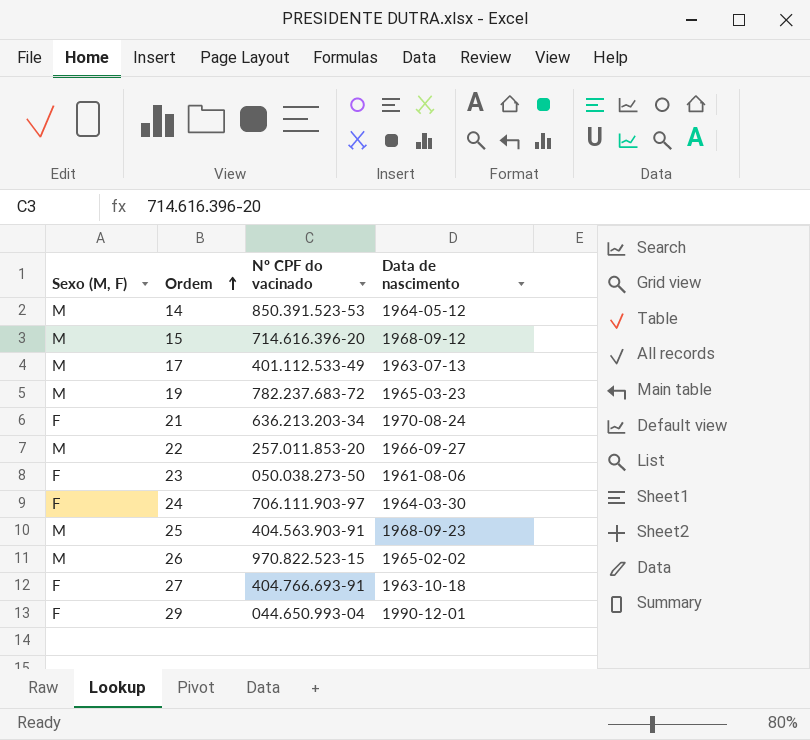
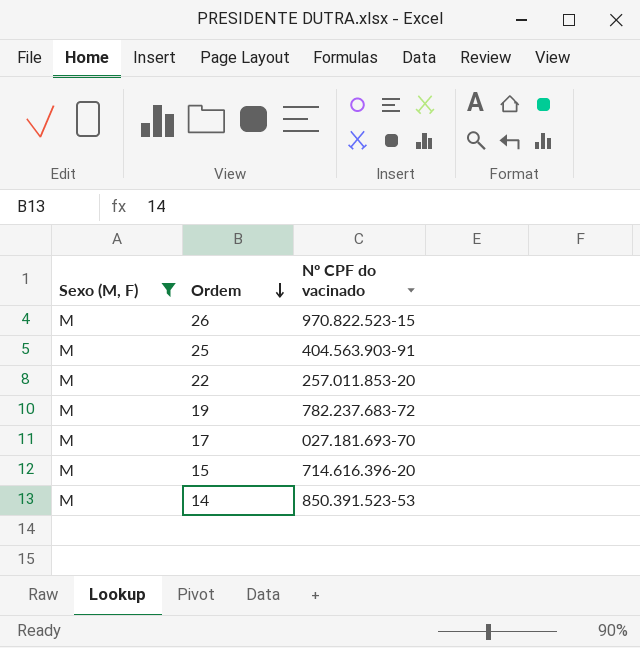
filter: none -> Sexo (M, F) = M
row order: Ordem ascending -> Ordem descending
column Data de nascimento | position: 4 -> none
17 | Nº CPF do vacinado: 401.112.533-49 -> 027.181.693-70

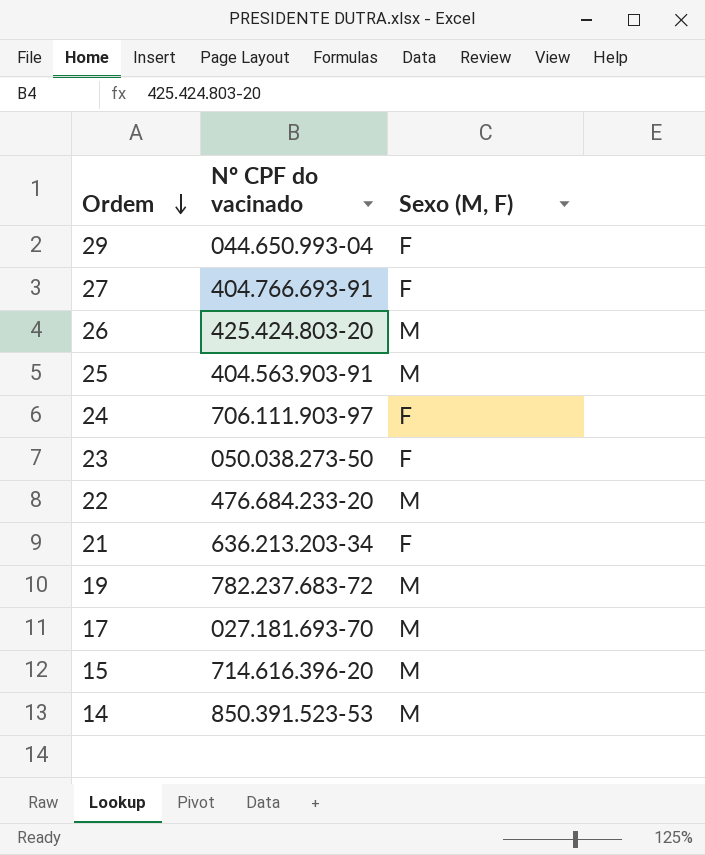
filter: Sexo (M, F) = M -> none
column Sexo (M, F) | position: 1 -> 3
26 | Nº CPF do vacinado: 970.822.523-15 -> 425.424.803-20
22 | Nº CPF do vacinado: 257.011.853-20 -> 476.684.233-20

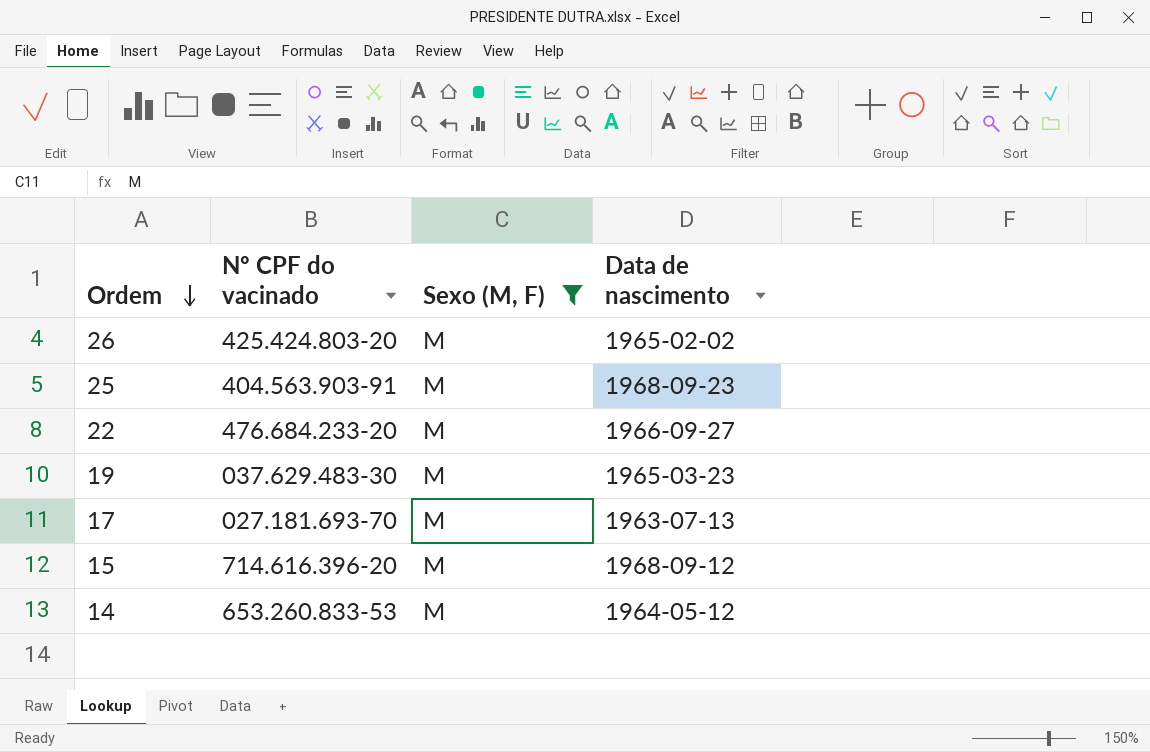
filter: none -> Sexo (M, F) = M
column Data de nascimento | position: none -> 4
19 | Nº CPF do vacinado: 782.237.683-72 -> 037.629.483-30
14 | Nº CPF do vacinado: 850.391.523-53 -> 653.260.833-53

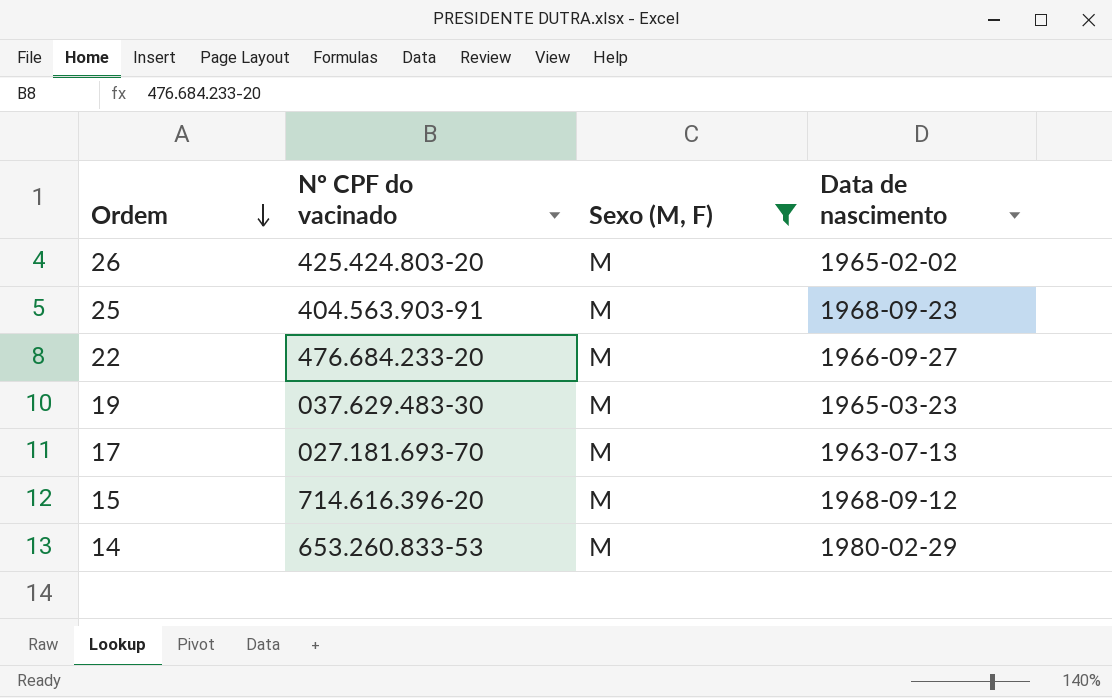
14 | Data de nascimento: 1964-05-12 -> 1980-02-29

